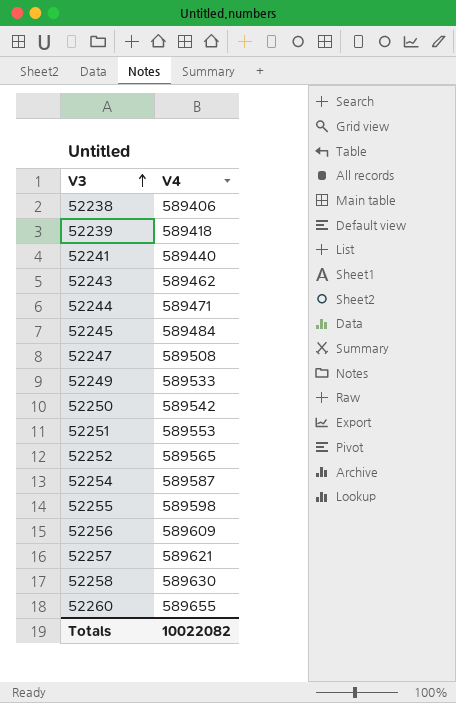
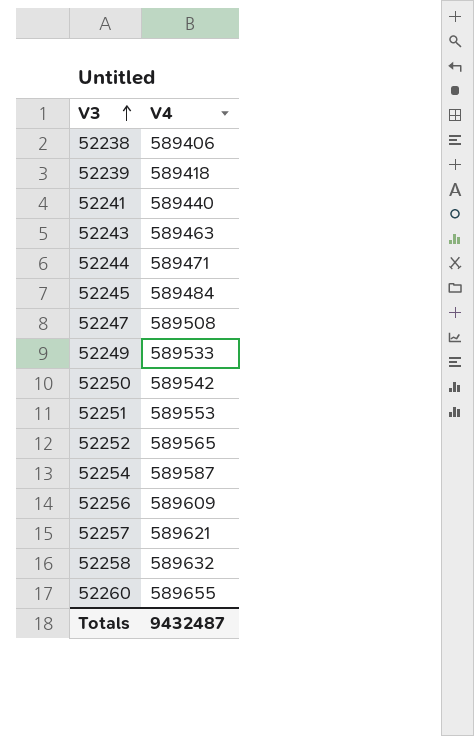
row 52255: 589598 -> none
52243 | V4: 589462 -> 589463
52258 | V4: 589630 -> 589632
Totals | V4: 10022082 -> 9432487

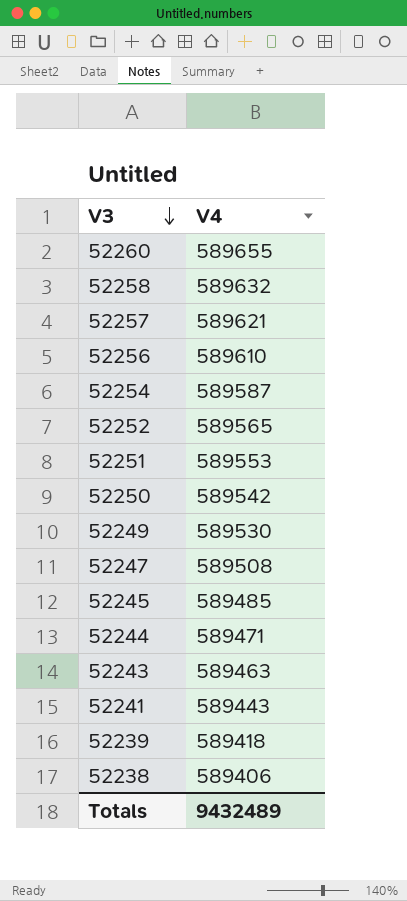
row order: V3 ascending -> V3 descending
52256 | V4: 589609 -> 589610
52249 | V4: 589533 -> 589530
52245 | V4: 589484 -> 589485
52241 | V4: 589440 -> 589443
Totals | V4: 9432487 -> 9432489

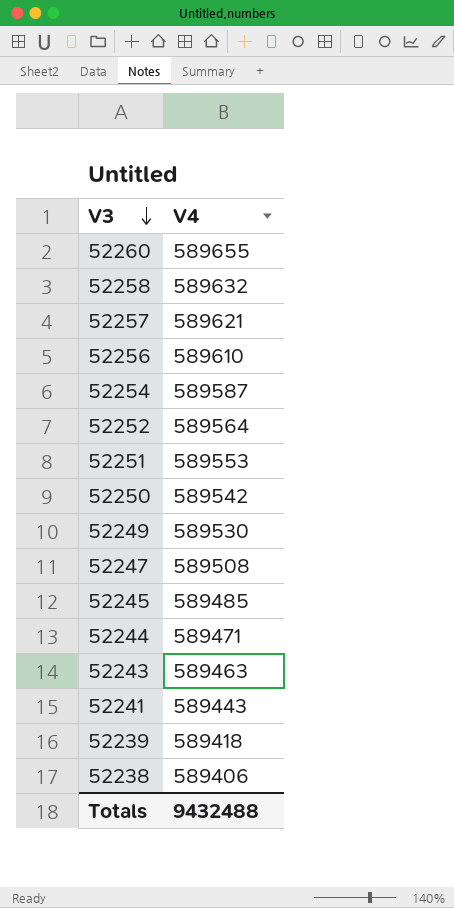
52252 | V4: 589565 -> 589564
Totals | V4: 9432489 -> 9432488

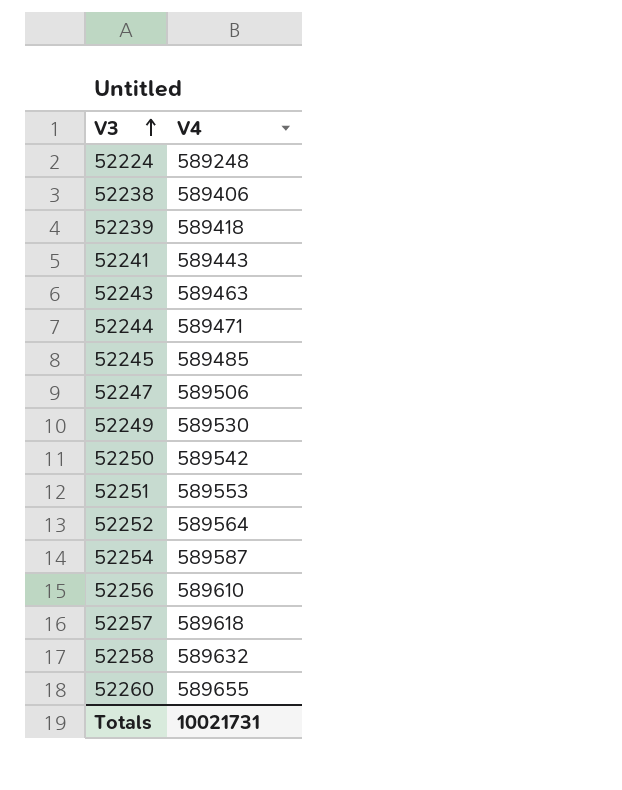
row order: V3 descending -> V3 ascending
row 52224: none -> 589248
52247 | V4: 589508 -> 589506
52257 | V4: 589621 -> 589618
Totals | V4: 9432488 -> 10021731

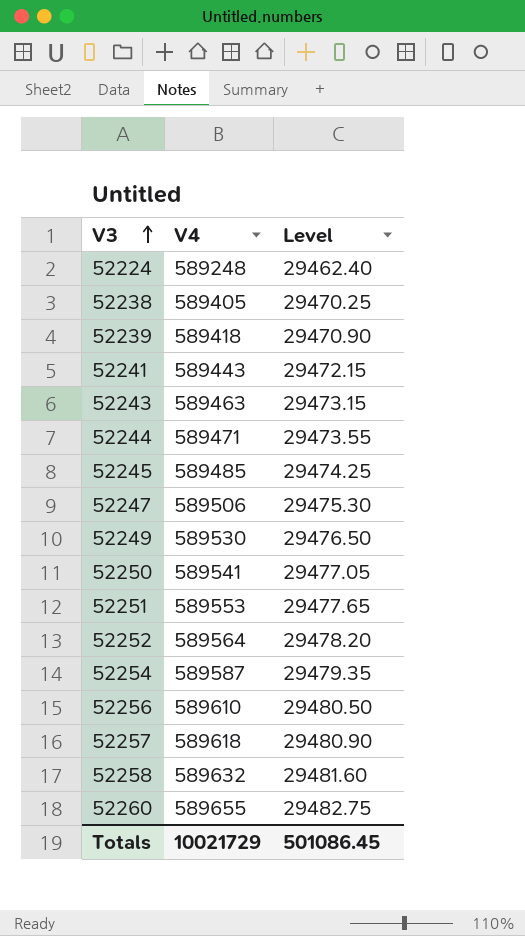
column Level | formula: none -> [V4] * 0.05
52238 | V4: 589406 -> 589405
52250 | V4: 589542 -> 589541
Totals | V4: 10021731 -> 10021729

